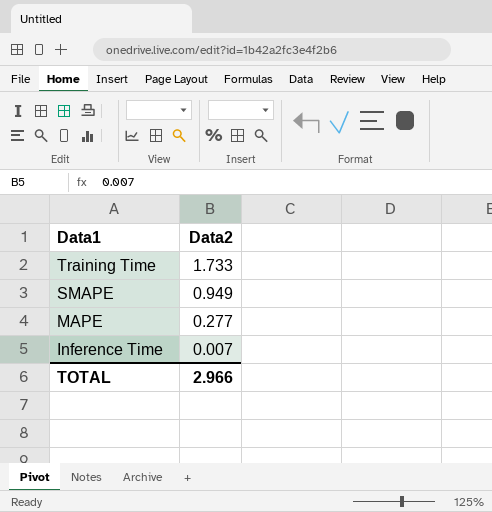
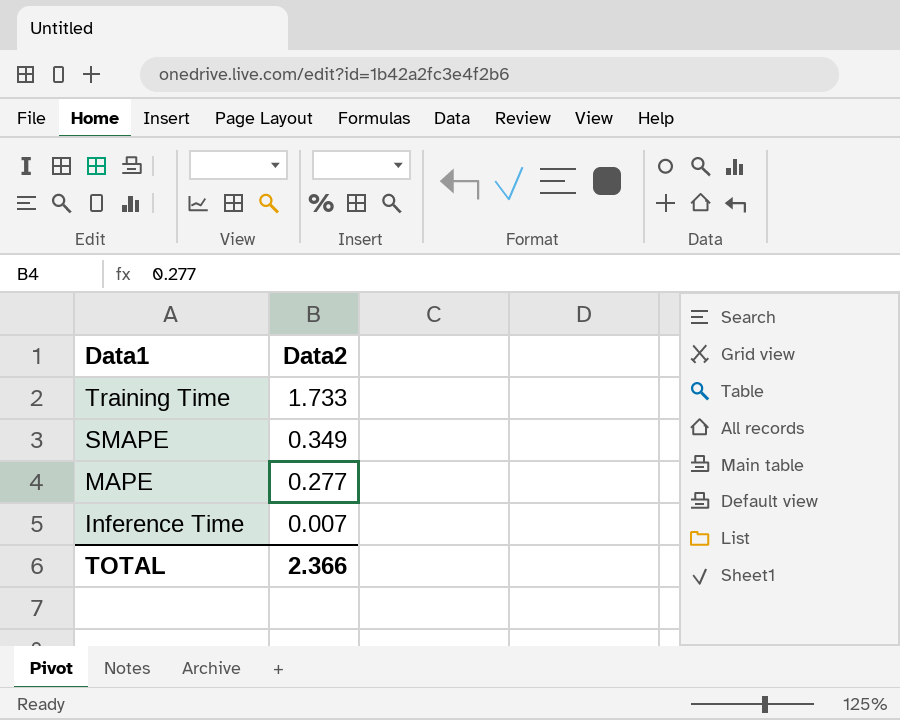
SMAPE | Data2: 0.949 -> 0.349
TOTAL | Data2: 2.966 -> 2.366

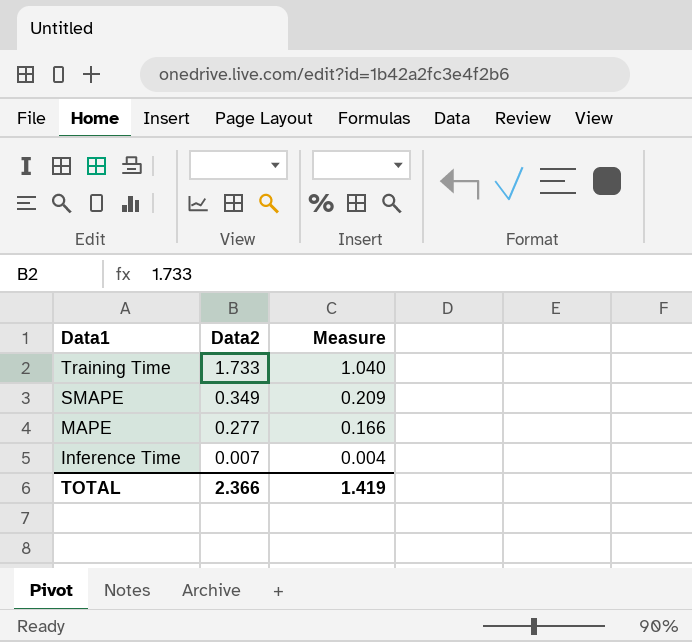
column Measure | formula: none -> [Data2] * 0.6

